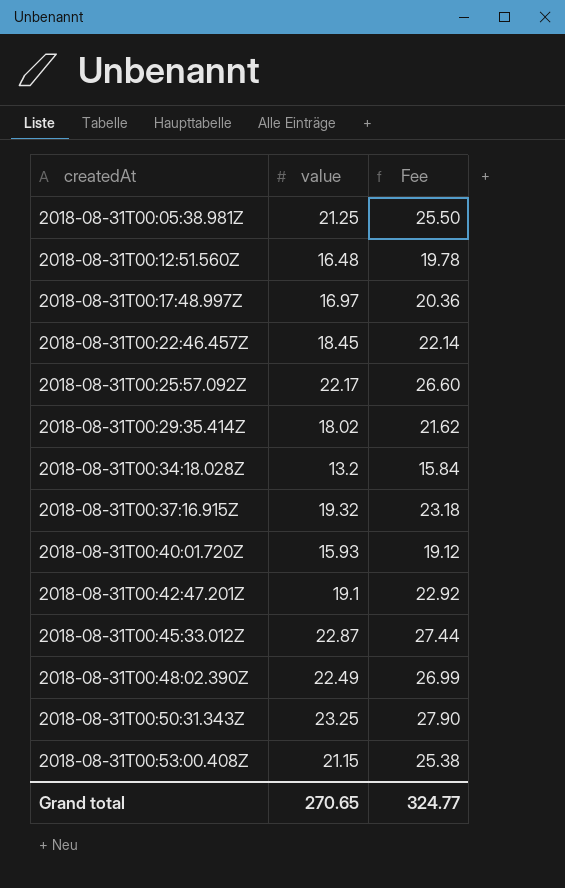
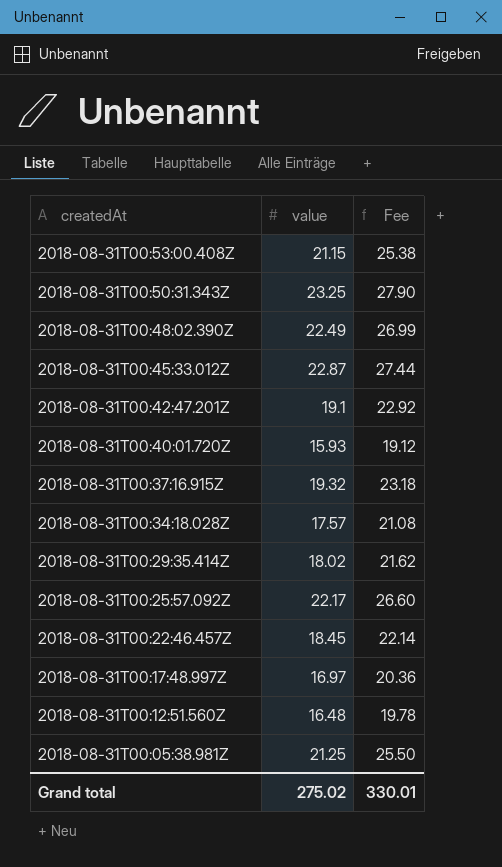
row order: createdAt ascending -> createdAt descending
2018-08-31T00:34:18.028Z | value: 13.2 -> 17.57
2018-08-31T00:34:18.028Z | Fee: 15.84 -> 21.08
Grand total | value: 270.65 -> 275.02
Grand total | Fee: 324.77 -> 330.01

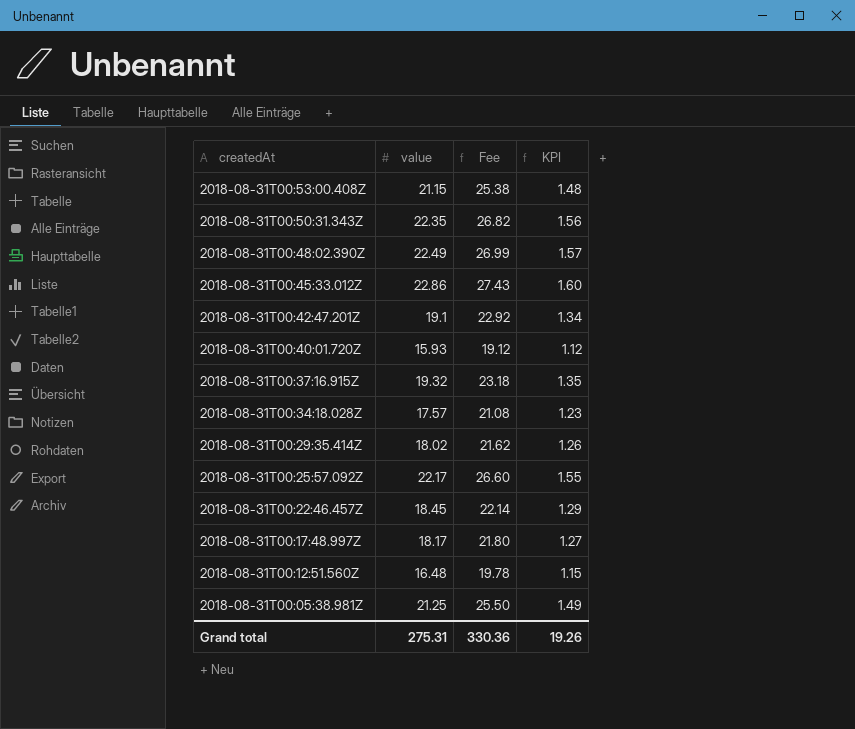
column KPI | formula: none -> [value] * 0.07
2018-08-31T00:50:31.343Z | value: 23.25 -> 22.35
2018-08-31T00:50:31.343Z | Fee: 27.90 -> 26.82
2018-08-31T00:45:33.012Z | value: 22.87 -> 22.86
2018-08-31T00:45:33.012Z | Fee: 27.44 -> 27.43
2018-08-31T00:17:48.997Z | value: 16.97 -> 18.17
2018-08-31T00:17:48.997Z | Fee: 20.36 -> 21.80
Grand total | value: 275.02 -> 275.31
Grand total | Fee: 330.01 -> 330.36

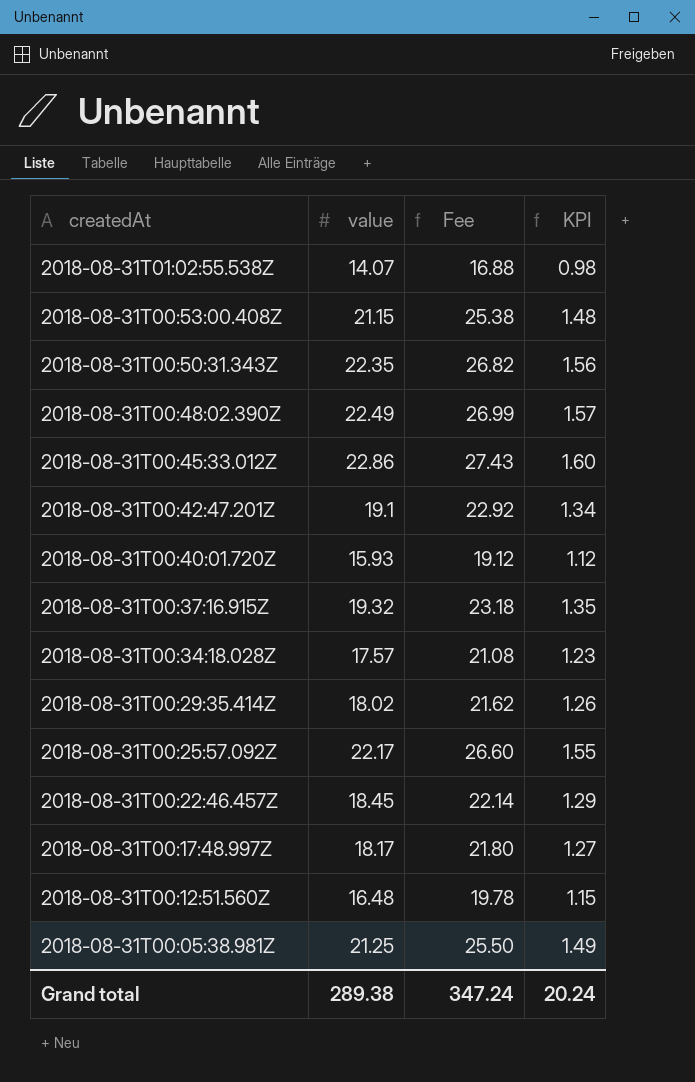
row 2018-08-31T01:02:55.538Z: none -> 14.07 | 16.88 | 0.98
Grand total | value: 275.31 -> 289.38
Grand total | Fee: 330.36 -> 347.24
Grand total | KPI: 19.26 -> 20.24

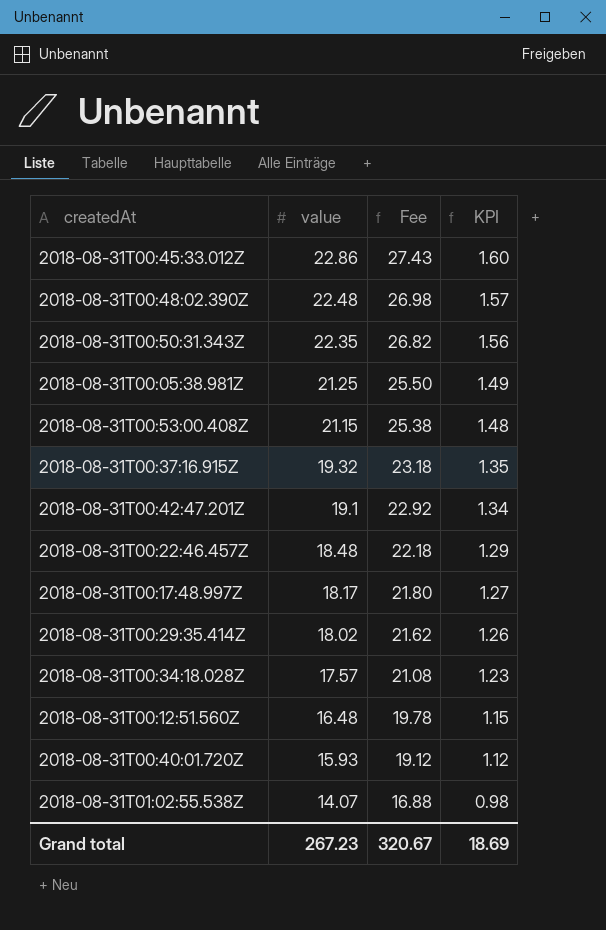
row order: createdAt descending -> value descending
row 2018-08-31T00:25:57.092Z: 22.17 | 26.60 | 1.55 -> none
2018-08-31T00:48:02.390Z | value: 22.49 -> 22.48
2018-08-31T00:48:02.390Z | Fee: 26.99 -> 26.98
2018-08-31T00:22:46.457Z | value: 18.45 -> 18.48
2018-08-31T00:22:46.457Z | Fee: 22.14 -> 22.18
Grand total | value: 289.38 -> 267.23
Grand total | Fee: 347.24 -> 320.67
Grand total | KPI: 20.24 -> 18.69

